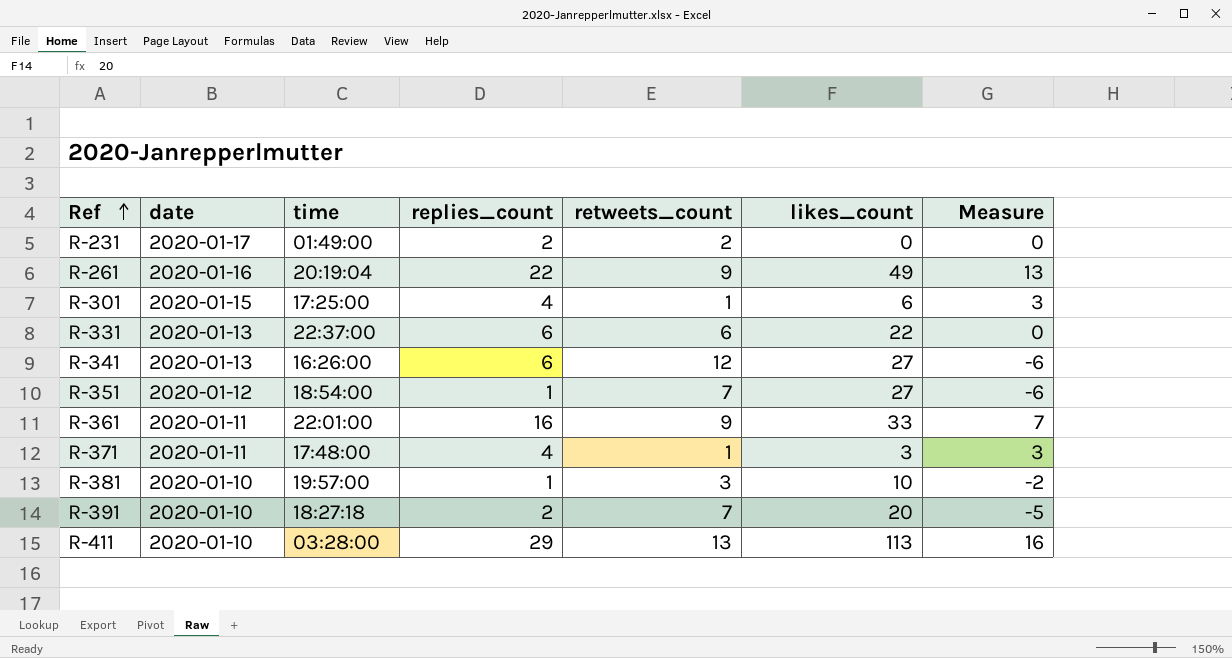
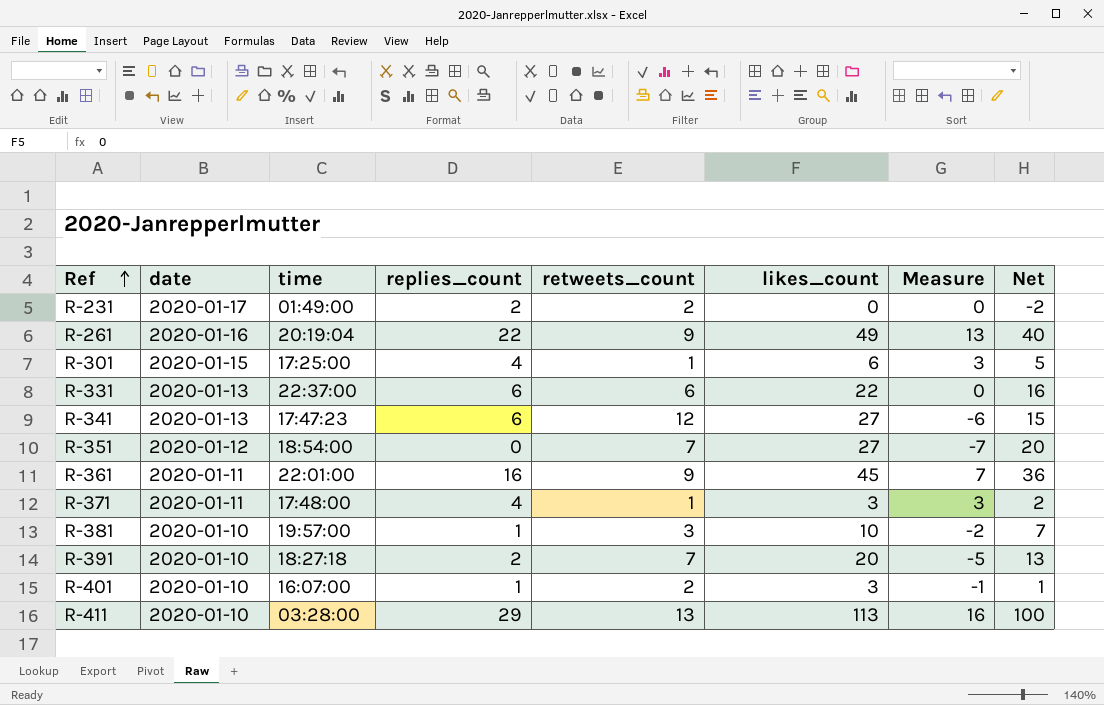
column Net | formula: none -> [likes_count] - [retweets_count]
R-341 | time: 16:26:00 -> 17:47:23
R-351 | replies_count: 1 -> 0
R-351 | Measure: -6 -> -7
R-361 | likes_count: 33 -> 45
row R-401: none -> 2020-01-10 | 16:07:00 | 1 | 2 | 3 | -1 | 1

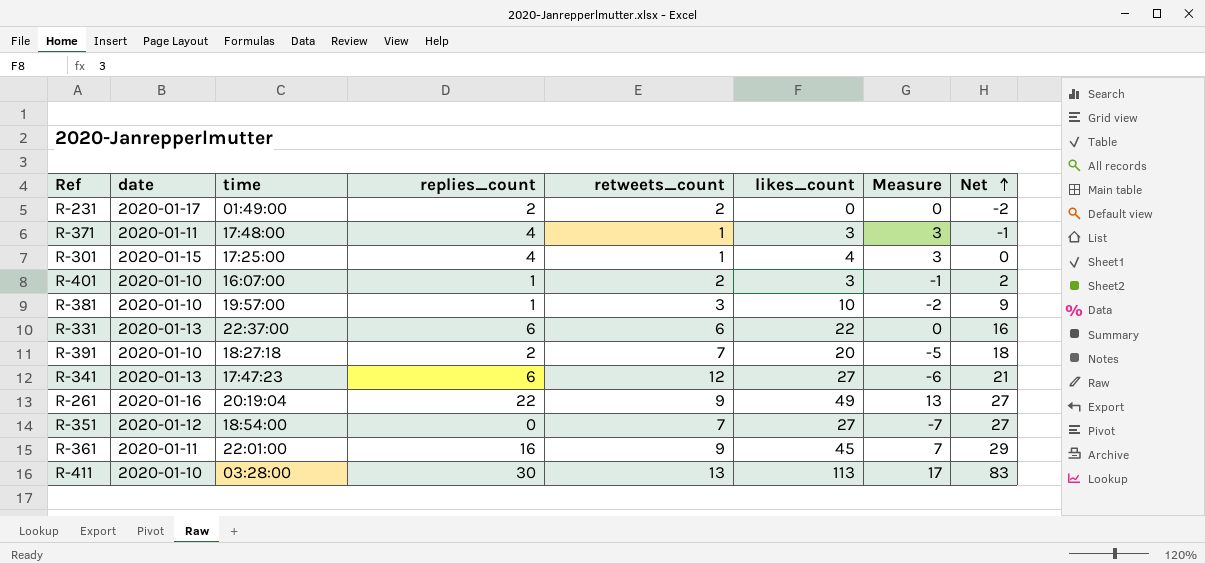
row order: Ref ascending -> Net ascending
column Net | formula: [likes_count] - [retweets_count] -> [likes_count] - [replies_count]
R-301 | likes_count: 6 -> 4
R-411 | replies_count: 29 -> 30
R-411 | Measure: 16 -> 17

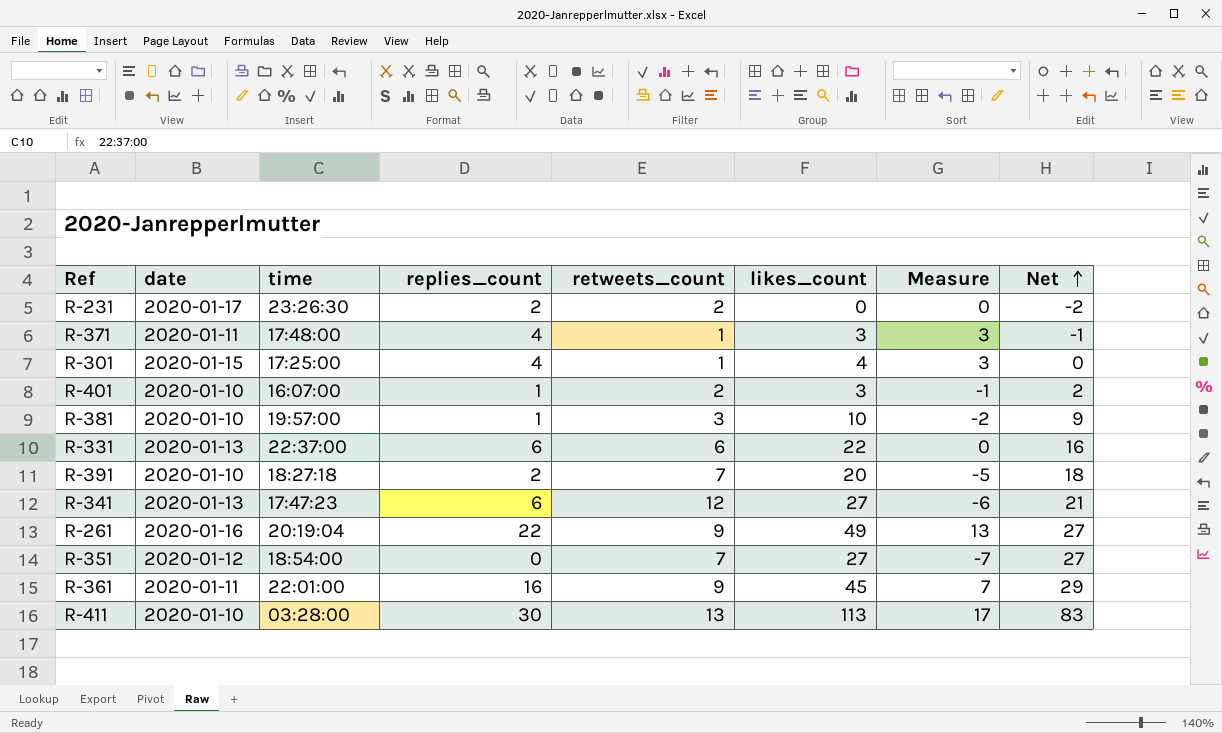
R-231 | time: 01:49:00 -> 23:26:30

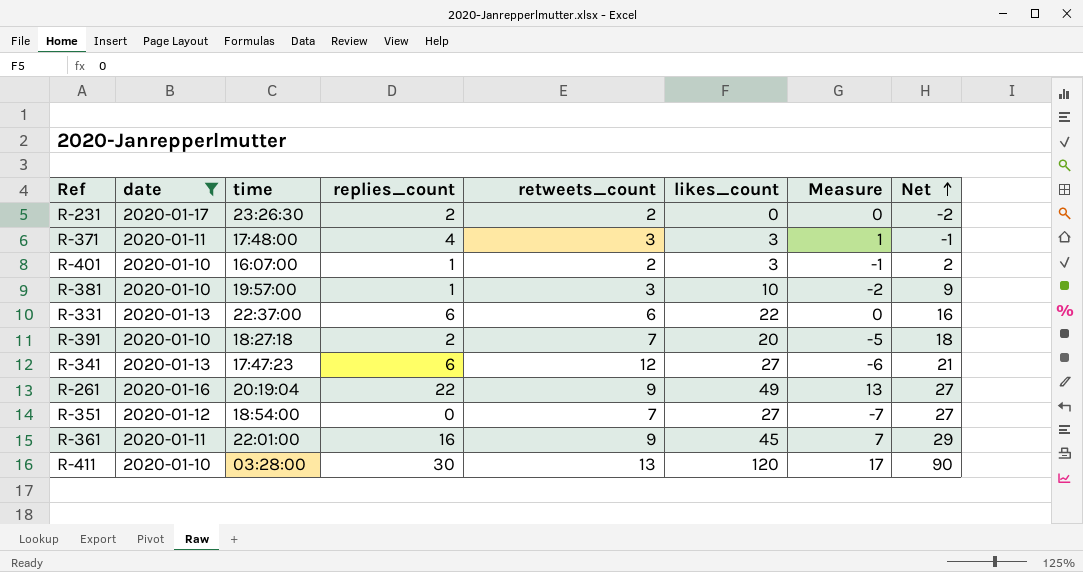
filter: none -> date != 2020-01-15
R-371 | retweets_count: 1 -> 3
R-371 | Measure: 3 -> 1
R-411 | likes_count: 113 -> 120
R-411 | Net: 83 -> 90

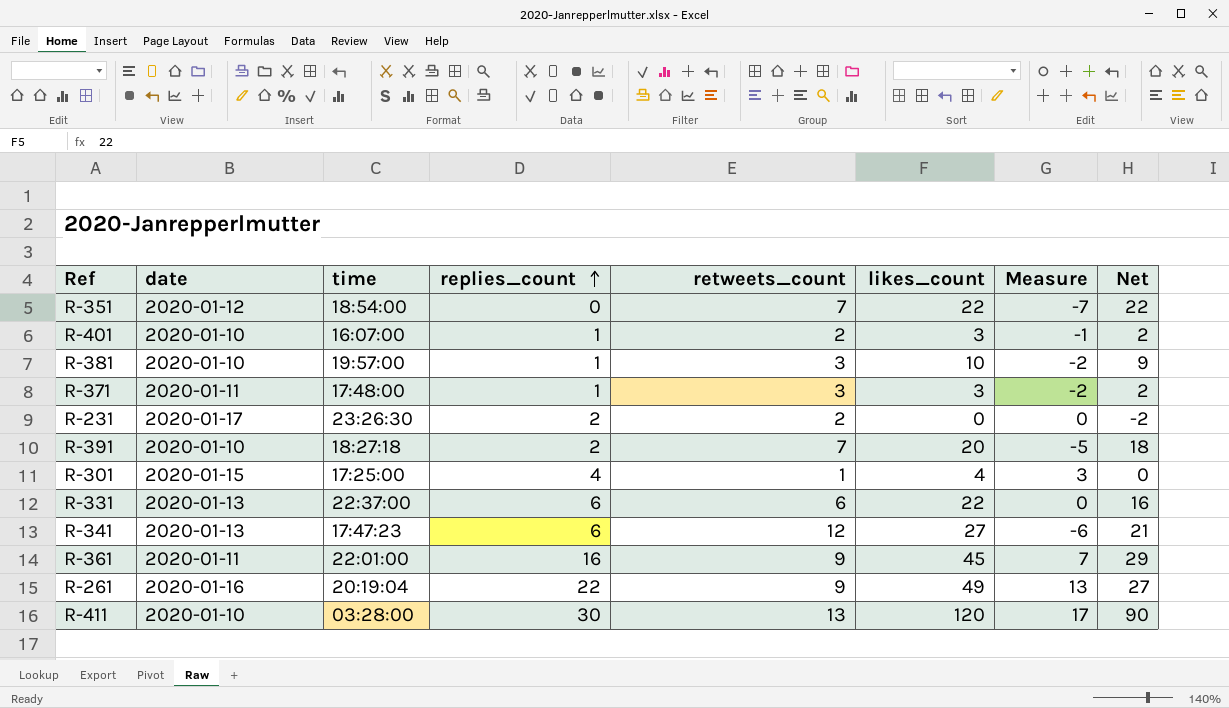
filter: date != 2020-01-15 -> none
row order: Net ascending -> replies_count ascending
R-351 | likes_count: 27 -> 22
R-351 | Net: 27 -> 22
R-371 | replies_count: 4 -> 1
R-371 | Measure: 1 -> -2
R-371 | Net: -1 -> 2

